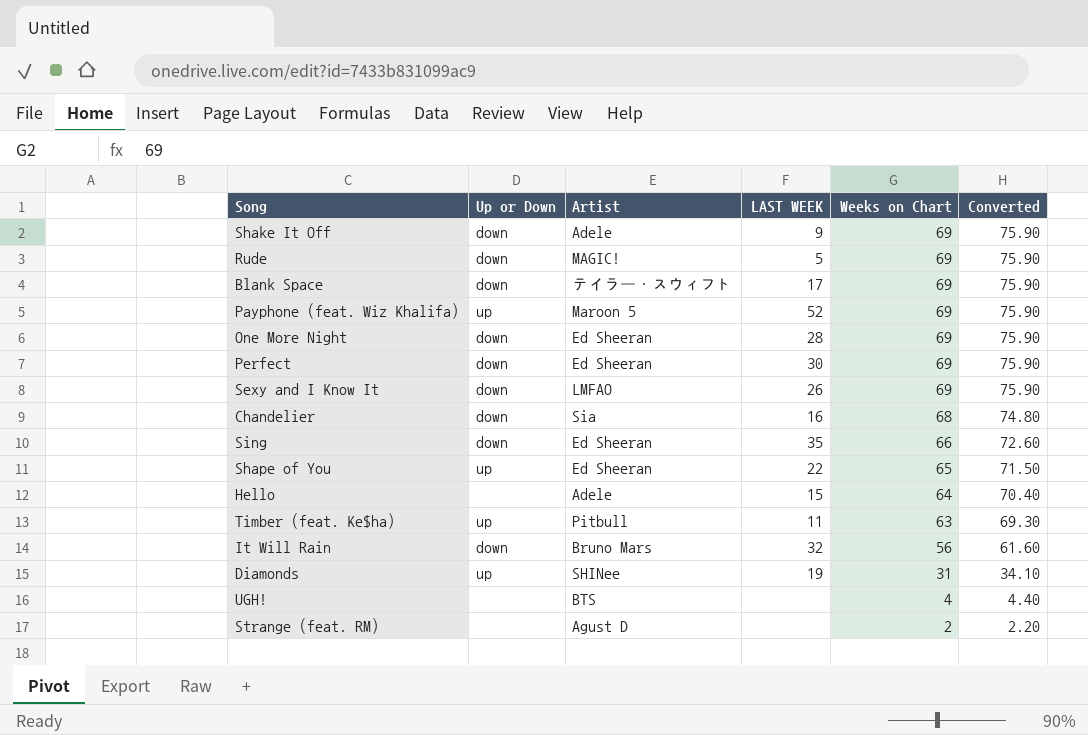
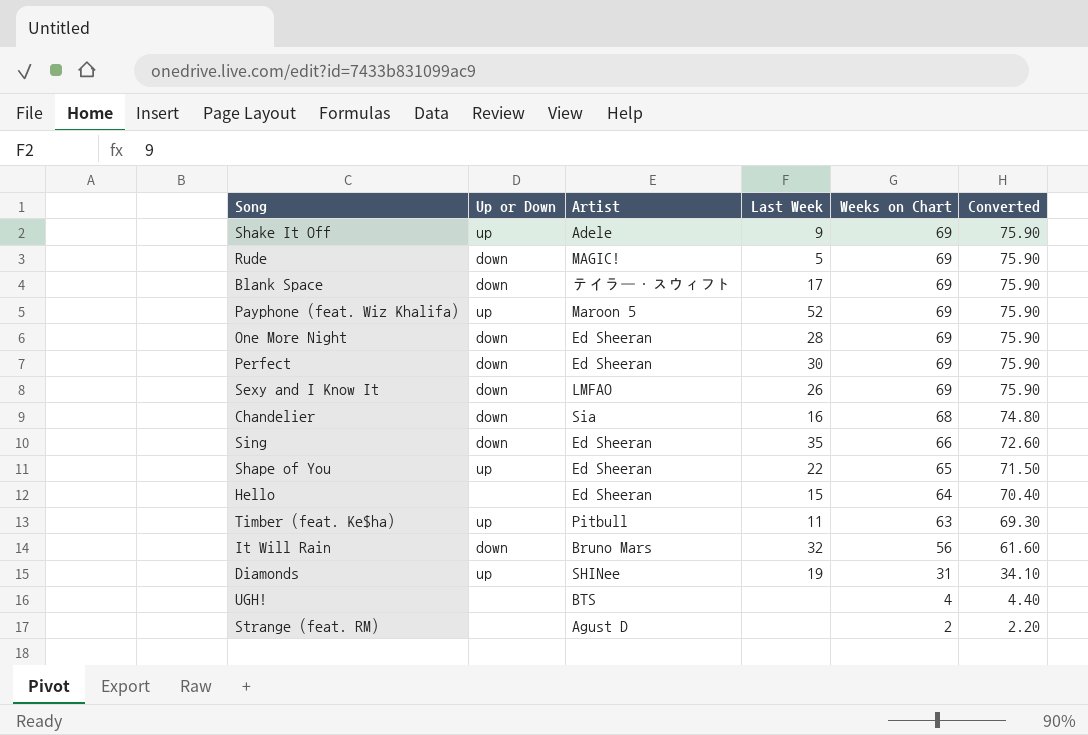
column name: LAST WEEK -> Last Week
Shake It Off | Up or Down: down -> up
Hello | Artist: Adele -> Ed Sheeran

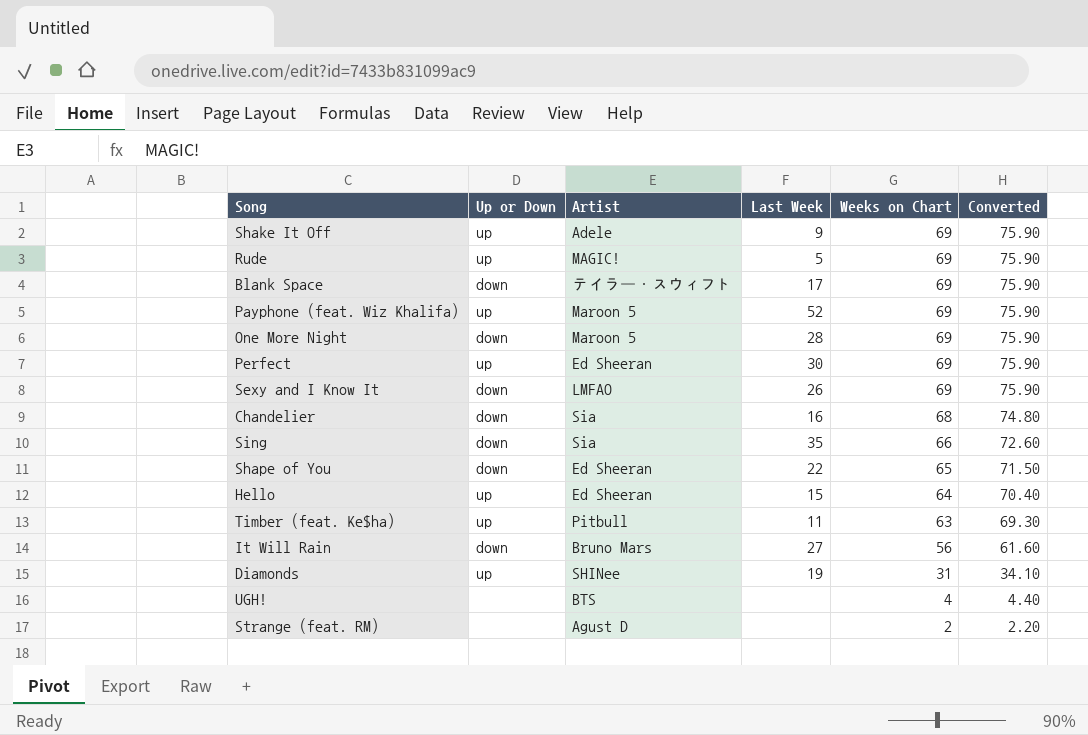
Rude | Up or Down: down -> up
One More Night | Artist: Ed Sheeran -> Maroon 5
Perfect | Up or Down: down -> up
Sing | Artist: Ed Sheeran -> Sia
Shape of You | Up or Down: up -> down
Hello | Up or Down: none -> up
It Will Rain | Last Week: 32 -> 27

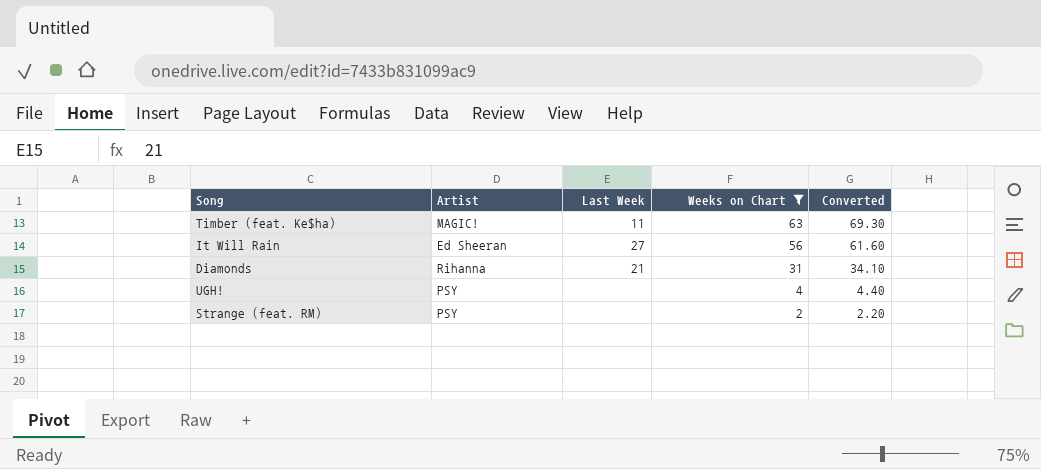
filter: none -> Weeks on Chart <= 63
column Up or Down | position: 2 -> none
Timber (feat. Ke$ha) | Artist: Pitbull -> MAGIC!
It Will Rain | Artist: Bruno Mars -> Ed Sheeran
Diamonds | Artist: SHINee -> Rihanna
Diamonds | Last Week: 19 -> 21
UGH! | Artist: BTS -> PSY
Strange (feat. RM) | Artist: Agust D -> PSY

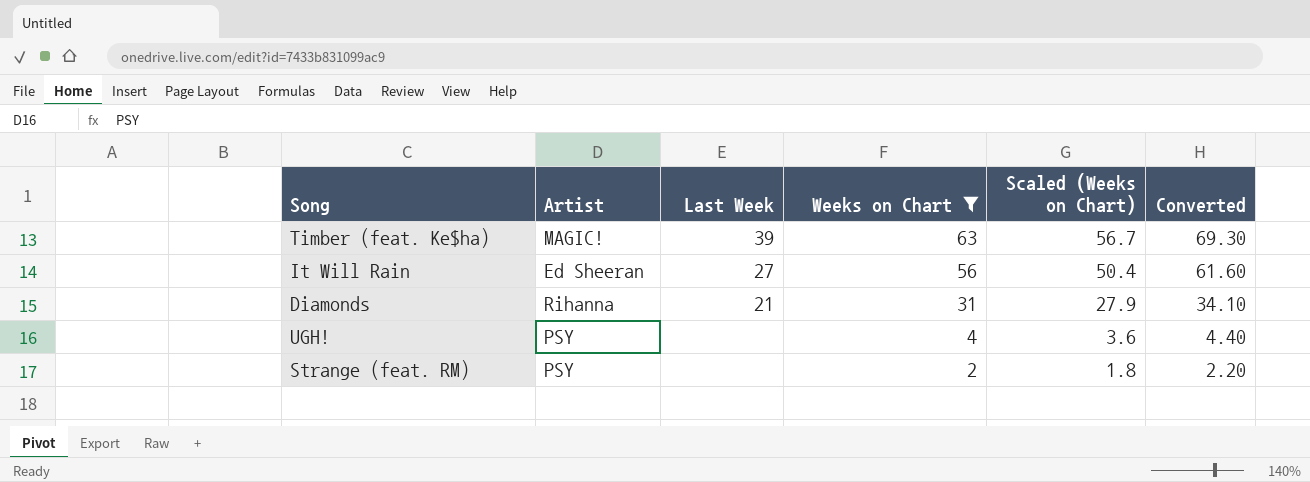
column Scaled (Weeks on Chart) | formula: none -> [Weeks on Chart] * 0.9
Timber (feat. Ke$ha) | Last Week: 11 -> 39

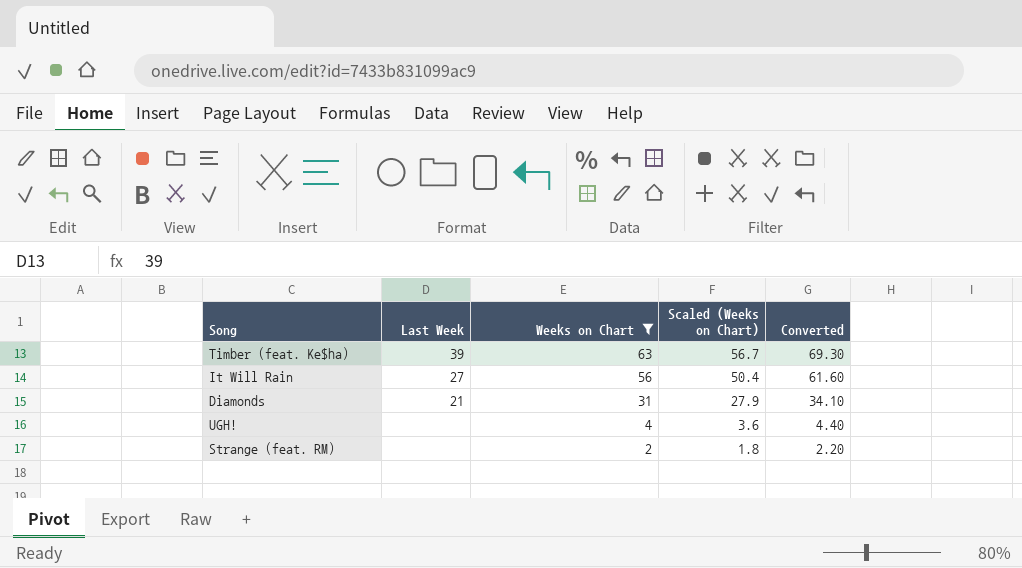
column Artist | position: 2 -> none

